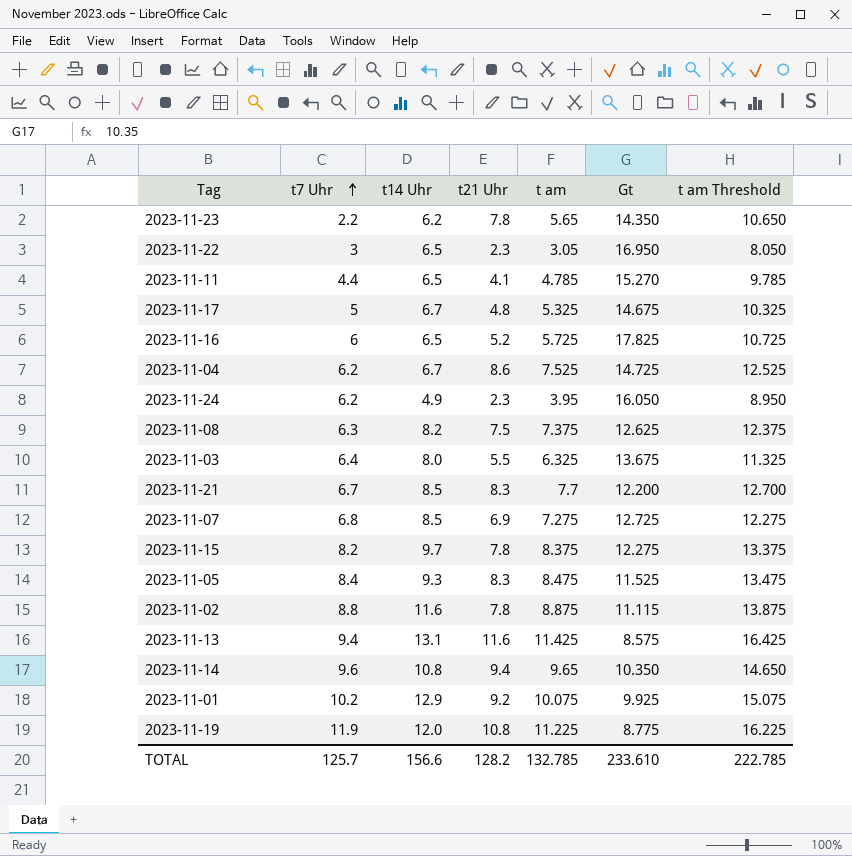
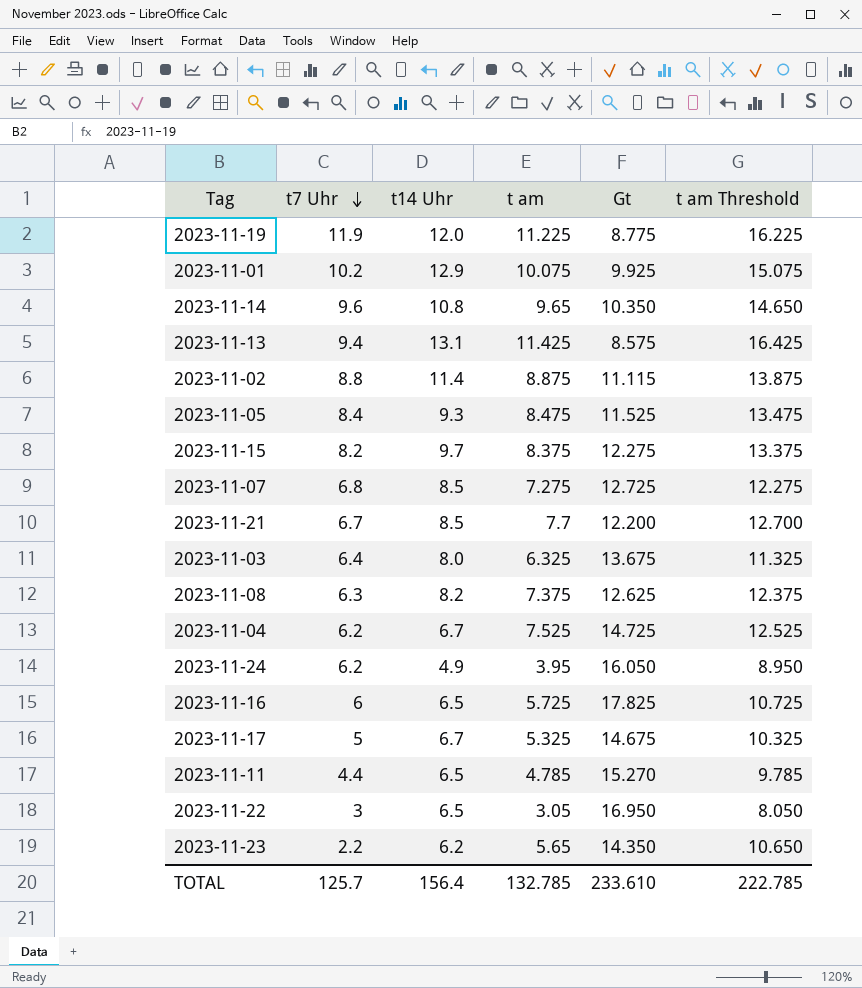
row order: t7 Uhr ascending -> t7 Uhr descending
column t21 Uhr | position: 4 -> none
2023-11-02 | t14 Uhr: 11.6 -> 11.4
TOTAL | t14 Uhr: 156.6 -> 156.4

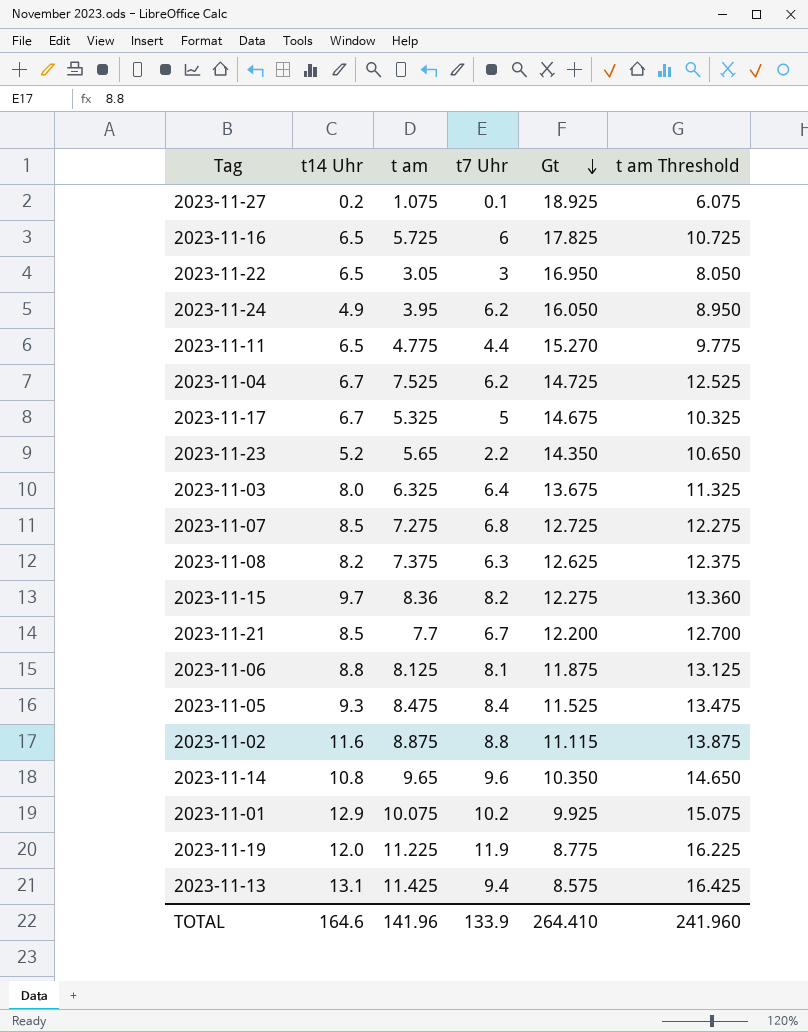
row order: t7 Uhr descending -> Gt descending
column t7 Uhr | position: 2 -> 4
row 2023-11-27: none -> 0.2 | 1.075 | 0.1 | 18.925 | 6.075
2023-11-11 | t am: 4.785 -> 4.775
2023-11-11 | t am Threshold: 9.785 -> 9.775
2023-11-23 | t14 Uhr: 6.2 -> 5.2
2023-11-15 | t am: 8.375 -> 8.36
2023-11-15 | t am Threshold: 13.375 -> 13.360
row 2023-11-06: none -> 8.8 | 8.125 | 8.1 | 11.875 | 13.125
2023-11-02 | t14 Uhr: 11.4 -> 11.6
TOTAL | t14 Uhr: 156.4 -> 164.6
TOTAL | t am: 132.785 -> 141.96
TOTAL | t7 Uhr: 125.7 -> 133.9
TOTAL | Gt: 233.610 -> 264.410
TOTAL | t am Threshold: 222.785 -> 241.960

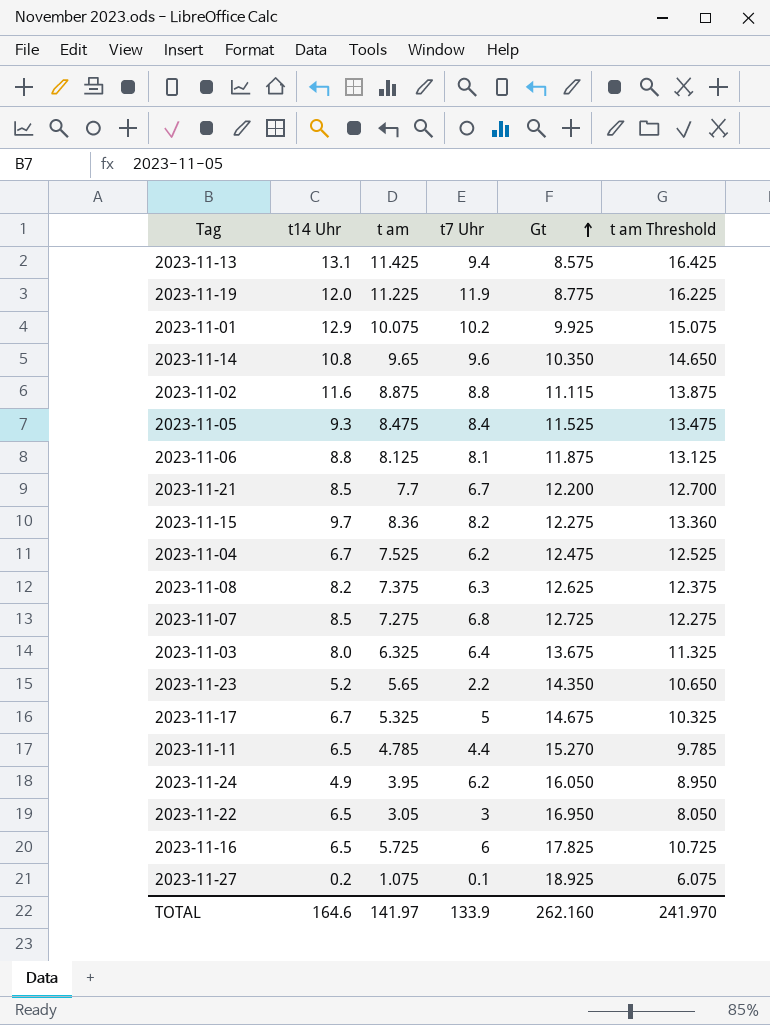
row order: Gt descending -> Gt ascending
2023-11-04 | Gt: 14.725 -> 12.475
2023-11-11 | t am: 4.775 -> 4.785
2023-11-11 | t am Threshold: 9.775 -> 9.785
TOTAL | t am: 141.96 -> 141.97
TOTAL | Gt: 264.410 -> 262.160
TOTAL | t am Threshold: 241.960 -> 241.970

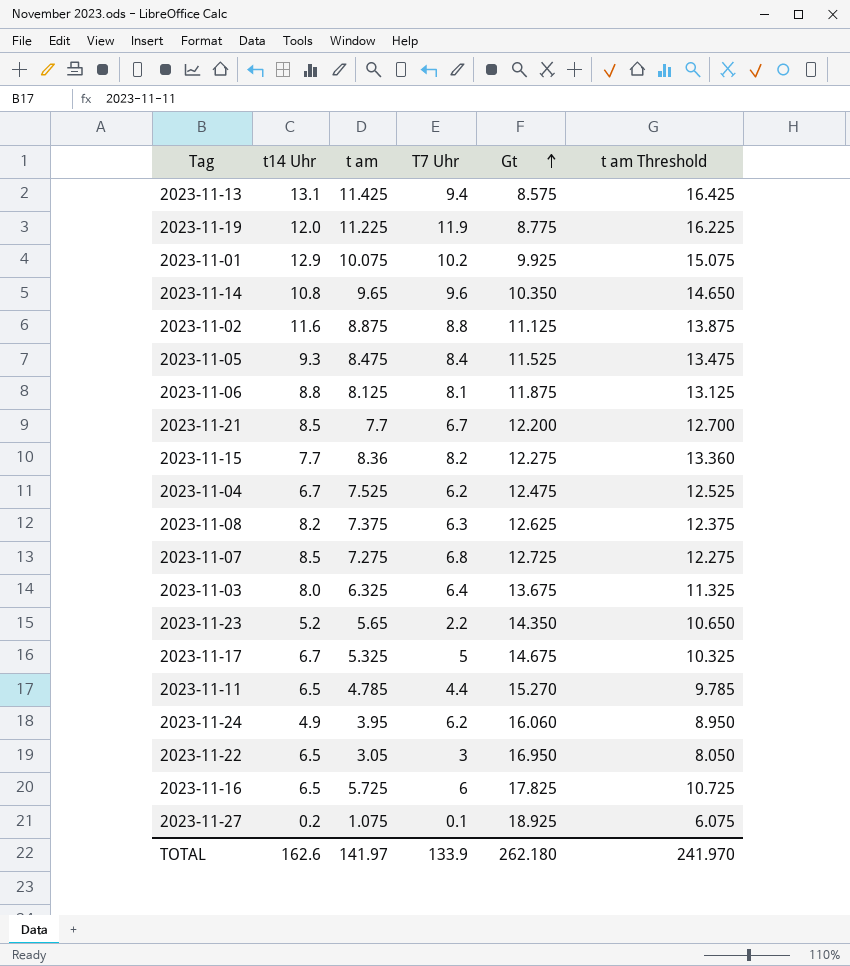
column name: t7 Uhr -> T7 Uhr
2023-11-02 | Gt: 11.115 -> 11.125
2023-11-15 | t14 Uhr: 9.7 -> 7.7
2023-11-24 | Gt: 16.050 -> 16.060
TOTAL | t14 Uhr: 164.6 -> 162.6
TOTAL | Gt: 262.160 -> 262.180

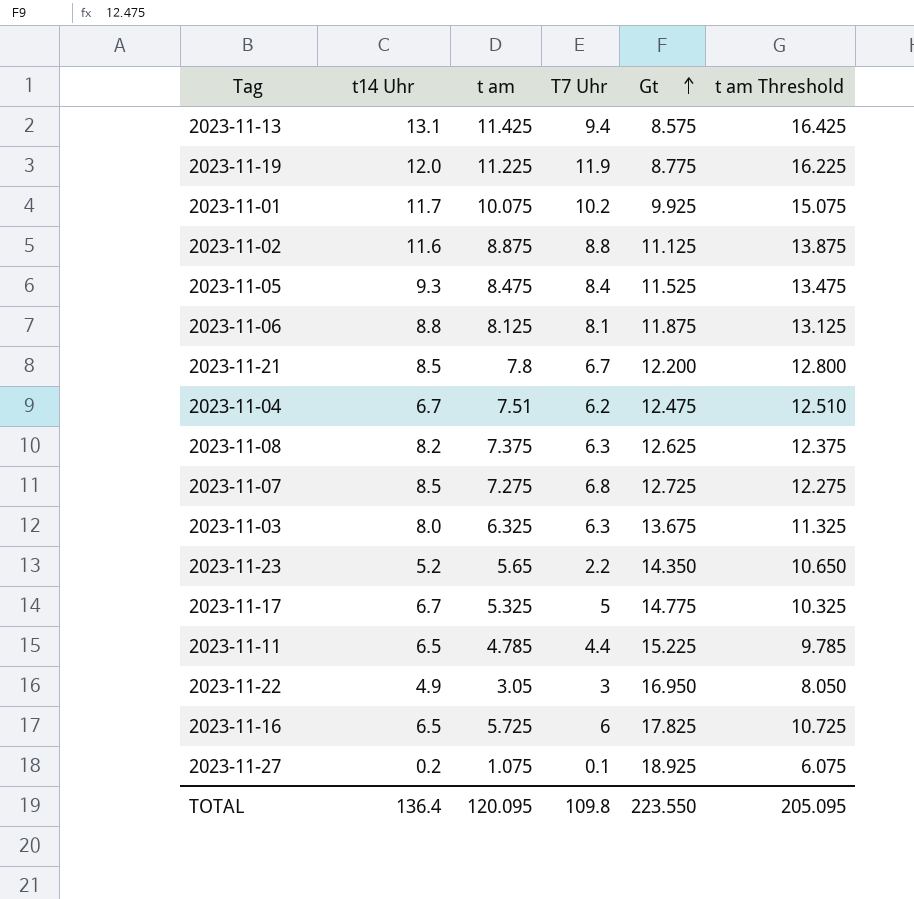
row 2023-11-14: 10.8 | 9.65 | 9.6 | 10.350 | 14.650 -> none
row 2023-11-15: 7.7 | 8.36 | 8.2 | 12.275 | 13.360 -> none
row 2023-11-24: 4.9 | 3.95 | 6.2 | 16.060 | 8.950 -> none
2023-11-01 | t14 Uhr: 12.9 -> 11.7
2023-11-21 | t am: 7.7 -> 7.8
2023-11-21 | t am Threshold: 12.700 -> 12.800
2023-11-04 | t am: 7.525 -> 7.51
2023-11-04 | t am Threshold: 12.525 -> 12.510
2023-11-03 | T7 Uhr: 6.4 -> 6.3
2023-11-17 | Gt: 14.675 -> 14.775
2023-11-11 | Gt: 15.270 -> 15.225
2023-11-22 | t14 Uhr: 6.5 -> 4.9
TOTAL | t14 Uhr: 162.6 -> 136.4
TOTAL | t am: 141.97 -> 120.095
TOTAL | T7 Uhr: 133.9 -> 109.8
TOTAL | Gt: 262.180 -> 223.550
TOTAL | t am Threshold: 241.970 -> 205.095

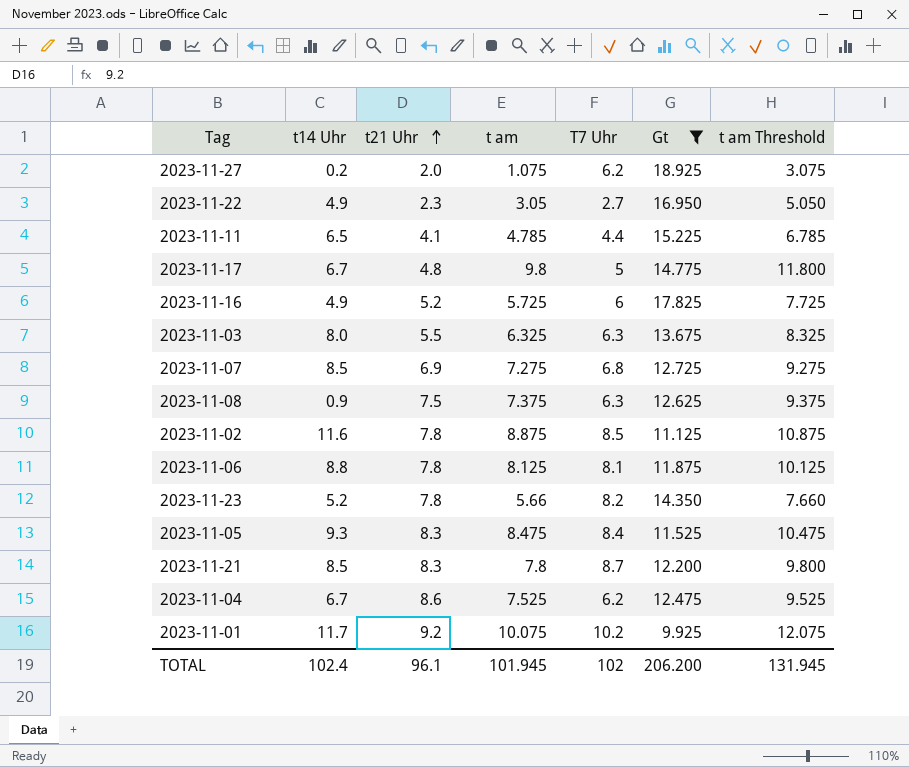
filter: none -> Gt >= 9.925
row order: Gt ascending -> t21 Uhr ascending
column t21 Uhr | position: none -> 3
column t am Threshold | formula: [t am] + 5 -> [t am] + 2
2023-11-27 | T7 Uhr: 0.1 -> 6.2
2023-11-22 | T7 Uhr: 3 -> 2.7
2023-11-17 | t am: 5.325 -> 9.8
2023-11-16 | t14 Uhr: 6.5 -> 4.9
2023-11-08 | t14 Uhr: 8.2 -> 0.9
2023-11-02 | T7 Uhr: 8.8 -> 8.5
2023-11-23 | t am: 5.65 -> 5.66
2023-11-23 | T7 Uhr: 2.2 -> 8.2
2023-11-21 | T7 Uhr: 6.7 -> 8.7
2023-11-04 | t am: 7.51 -> 7.525
TOTAL | t14 Uhr: 136.4 -> 102.4
TOTAL | t am: 120.095 -> 101.945
TOTAL | T7 Uhr: 109.8 -> 102
TOTAL | Gt: 223.550 -> 206.200
TOTAL | t am Threshold: 205.095 -> 131.945

